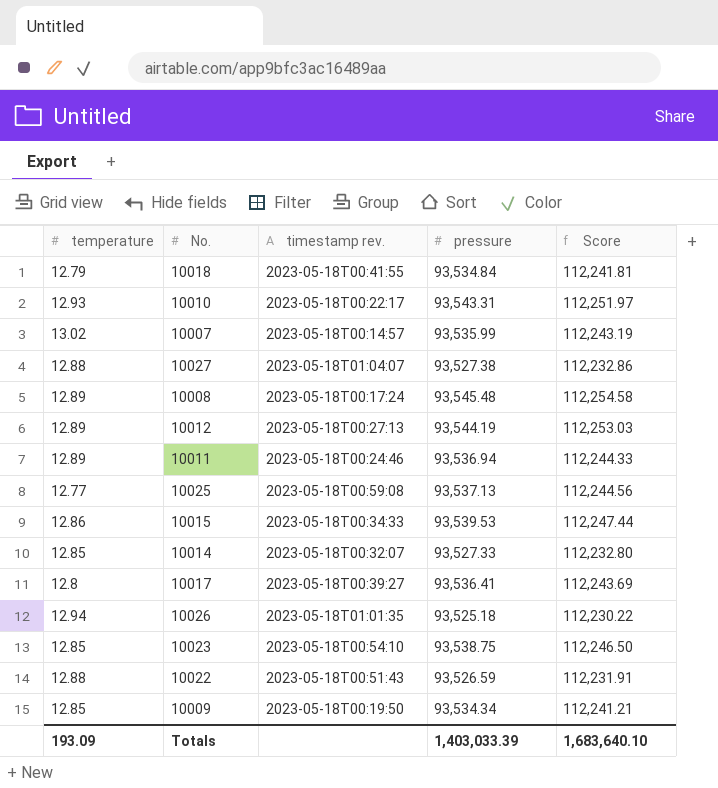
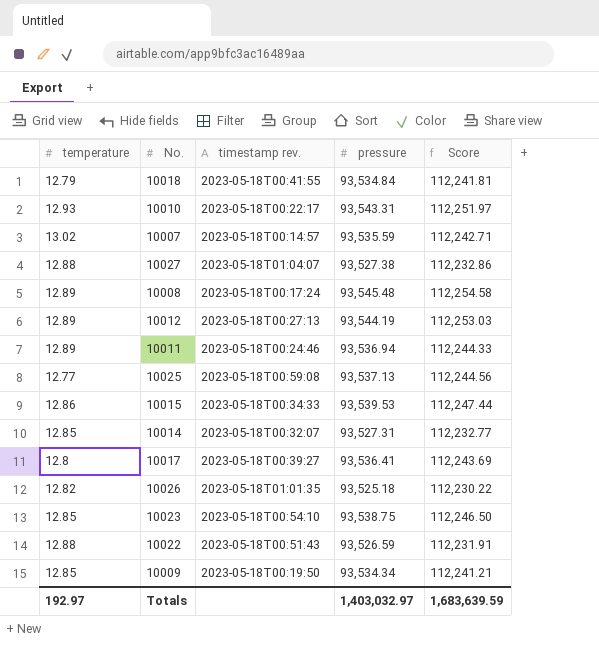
10007 | pressure: 93,535.99 -> 93,535.59
10007 | Score: 112,243.19 -> 112,242.71
10014 | pressure: 93,527.33 -> 93,527.31
10014 | Score: 112,232.80 -> 112,232.77
10026 | temperature: 12.94 -> 12.82
Totals | temperature: 193.09 -> 192.97
Totals | pressure: 1,403,033.39 -> 1,403,032.97
Totals | Score: 1,683,640.10 -> 1,683,639.59

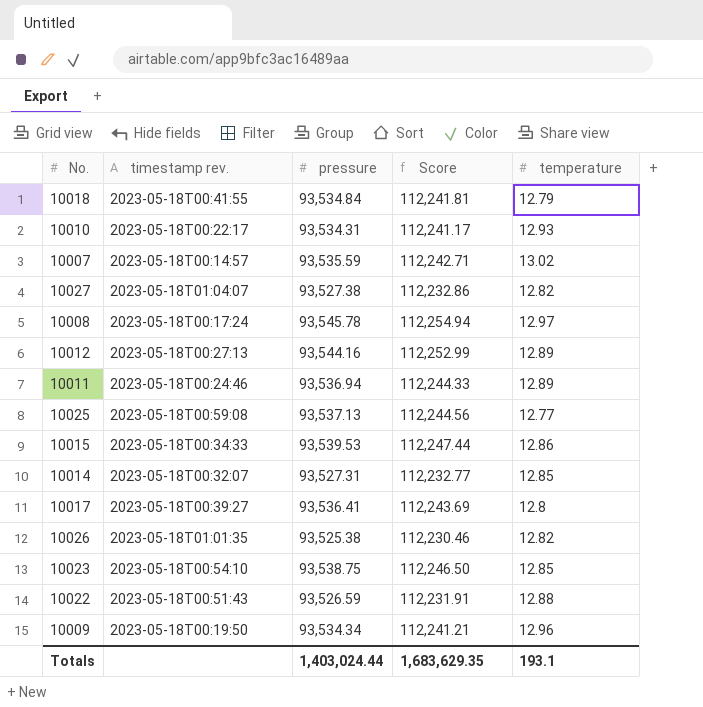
column temperature | position: 1 -> 5
10010 | pressure: 93,543.31 -> 93,534.31
10010 | Score: 112,251.97 -> 112,241.17
10027 | temperature: 12.88 -> 12.82
10008 | pressure: 93,545.48 -> 93,545.78
10008 | Score: 112,254.58 -> 112,254.94
10008 | temperature: 12.89 -> 12.97
10012 | pressure: 93,544.19 -> 93,544.16
10012 | Score: 112,253.03 -> 112,252.99
10026 | pressure: 93,525.18 -> 93,525.38
10026 | Score: 112,230.22 -> 112,230.46
10009 | temperature: 12.85 -> 12.96
Totals | pressure: 1,403,032.97 -> 1,403,024.44
Totals | Score: 1,683,639.59 -> 1,683,629.35
Totals | temperature: 192.97 -> 193.1

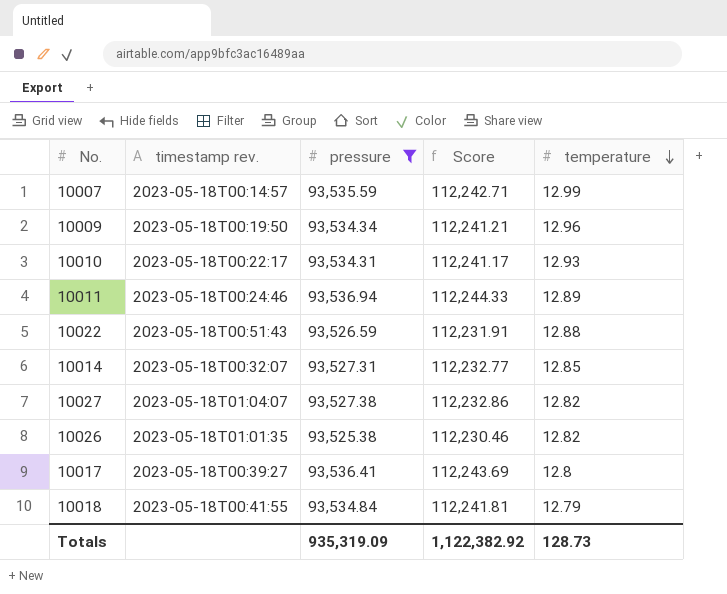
filter: none -> pressure <= 93,536.94
row order: none -> temperature descending
10007 | temperature: 13.02 -> 12.99
Totals | pressure: 1,403,024.44 -> 935,319.09
Totals | Score: 1,683,629.35 -> 1,122,382.92
Totals | temperature: 193.1 -> 128.73

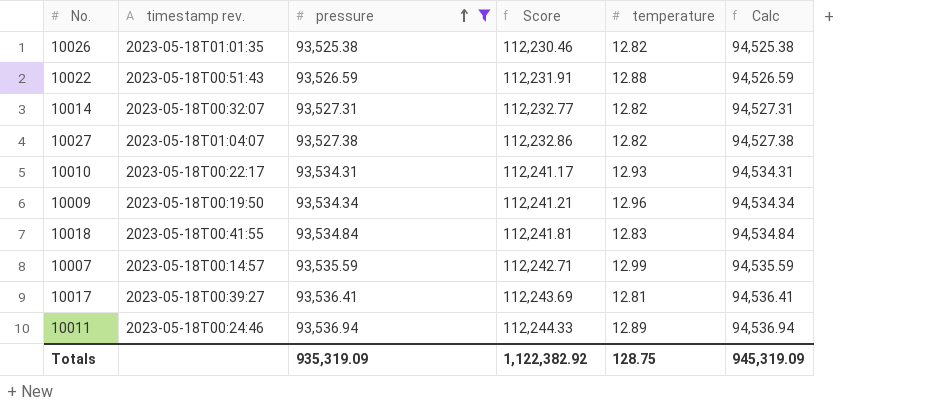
row order: temperature descending -> pressure ascending
column Calc | formula: none -> [pressure] + 1000
10014 | temperature: 12.85 -> 12.82
10018 | temperature: 12.79 -> 12.83
10017 | temperature: 12.8 -> 12.81
Totals | temperature: 128.73 -> 128.75

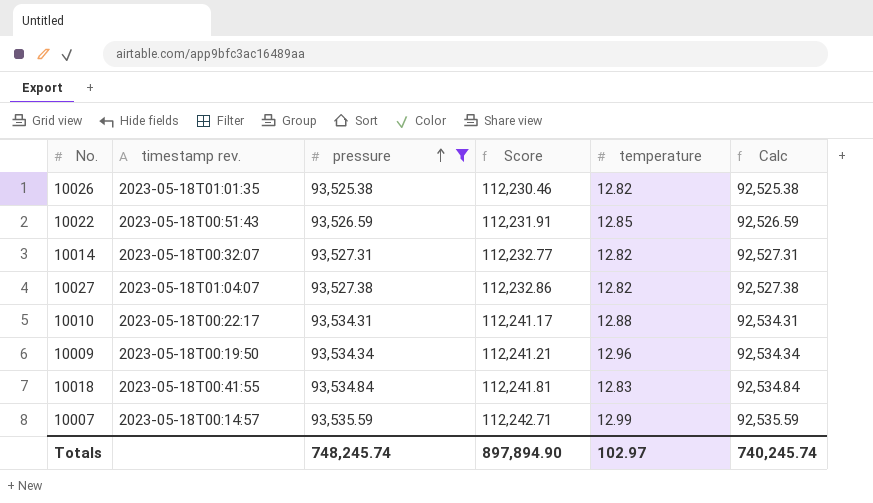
column Calc | formula: [pressure] + 1000 -> [pressure] - 1000
row 10017: 2023-05-18T00:39:27 | 93,536.41 | 112,243.69 | 12.81 | 94,536.41 -> none
row 10011: 2023-05-18T00:24:46 | 93,536.94 | 112,244.33 | 12.89 | 94,536.94 -> none
10022 | temperature: 12.88 -> 12.85
10010 | temperature: 12.93 -> 12.88
Totals | pressure: 935,319.09 -> 748,245.74
Totals | Score: 1,122,382.92 -> 897,894.90
Totals | temperature: 128.75 -> 102.97
Totals | Calc: 945,319.09 -> 740,245.74

